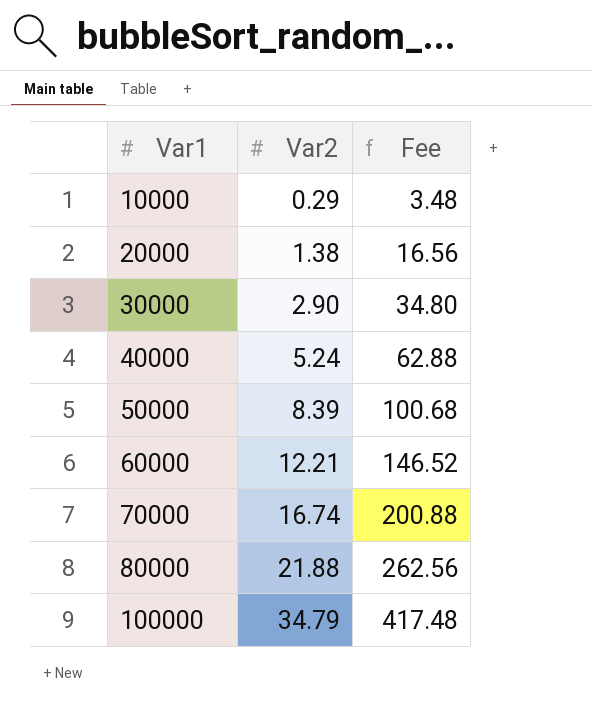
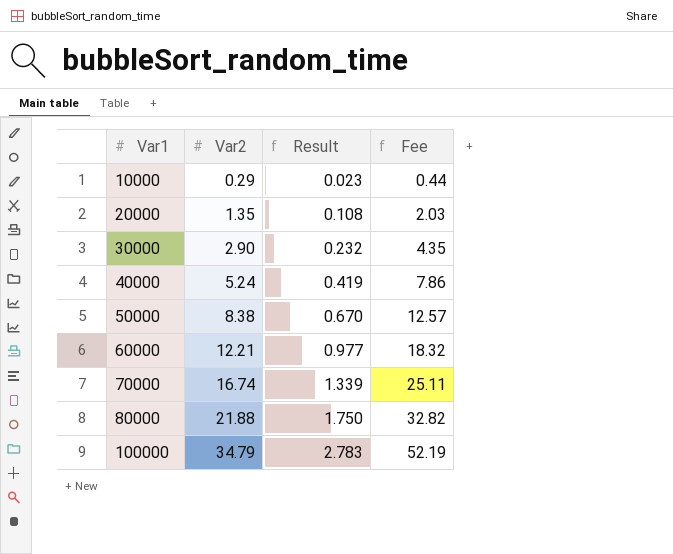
column Result | formula: none -> [Var2] * 0.08
column Fee | formula: [Var2] * 12 -> [Var2] * 1.5
20000 | Var2: 1.38 -> 1.35
50000 | Var2: 8.39 -> 8.38

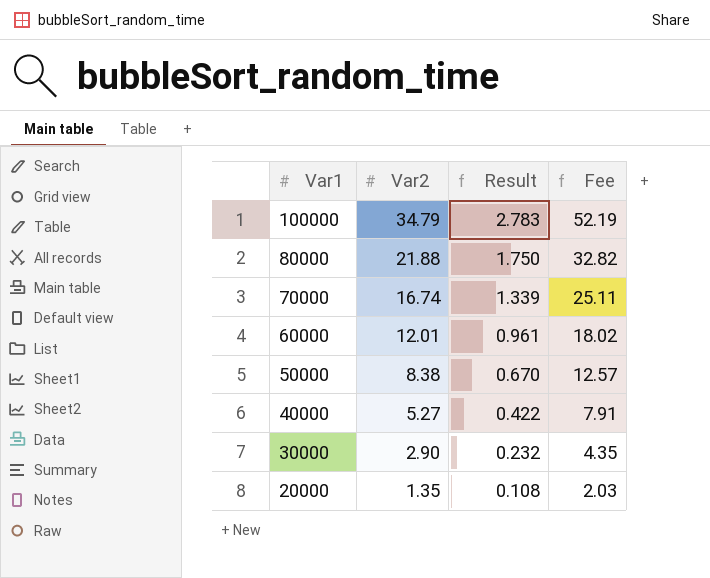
row order: Var1 ascending -> Var1 descending
row 10000: 0.29 | 0.023 | 0.44 -> none
60000 | Var2: 12.21 -> 12.01
60000 | Result: 0.977 -> 0.961
60000 | Fee: 18.32 -> 18.02
40000 | Var2: 5.24 -> 5.27
40000 | Result: 0.419 -> 0.422
40000 | Fee: 7.86 -> 7.91

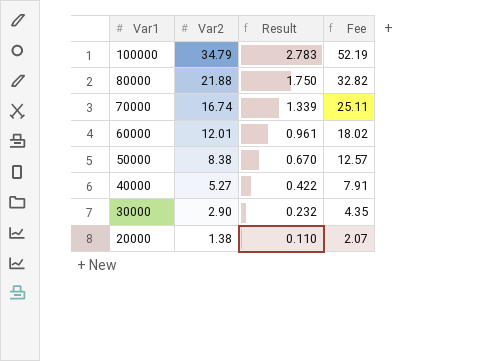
20000 | Var2: 1.35 -> 1.38
20000 | Result: 0.108 -> 0.110
20000 | Fee: 2.03 -> 2.07

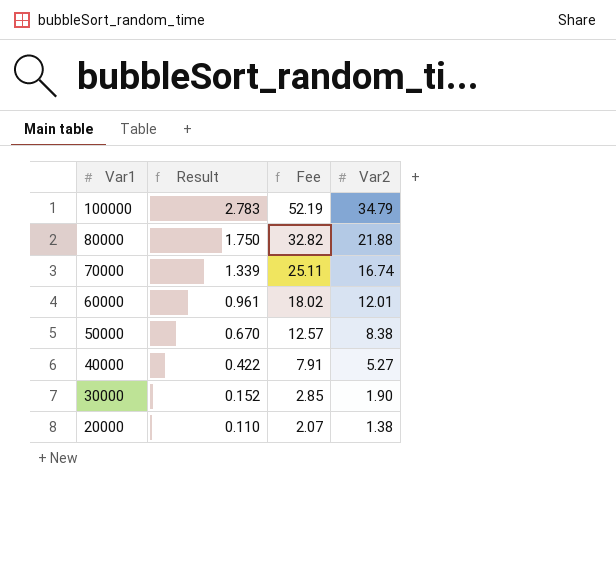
column Var2 | position: 2 -> 4
30000 | Result: 0.232 -> 0.152
30000 | Fee: 4.35 -> 2.85
30000 | Var2: 2.90 -> 1.90

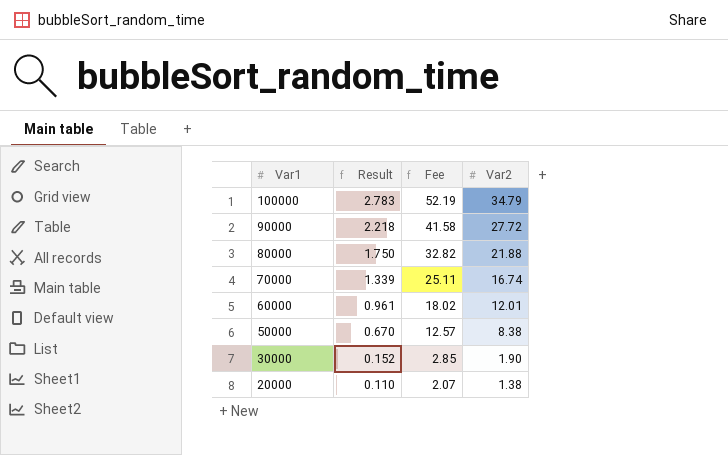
row 40000: 0.422 | 7.91 | 5.27 -> none
row 90000: none -> 2.218 | 41.58 | 27.72

